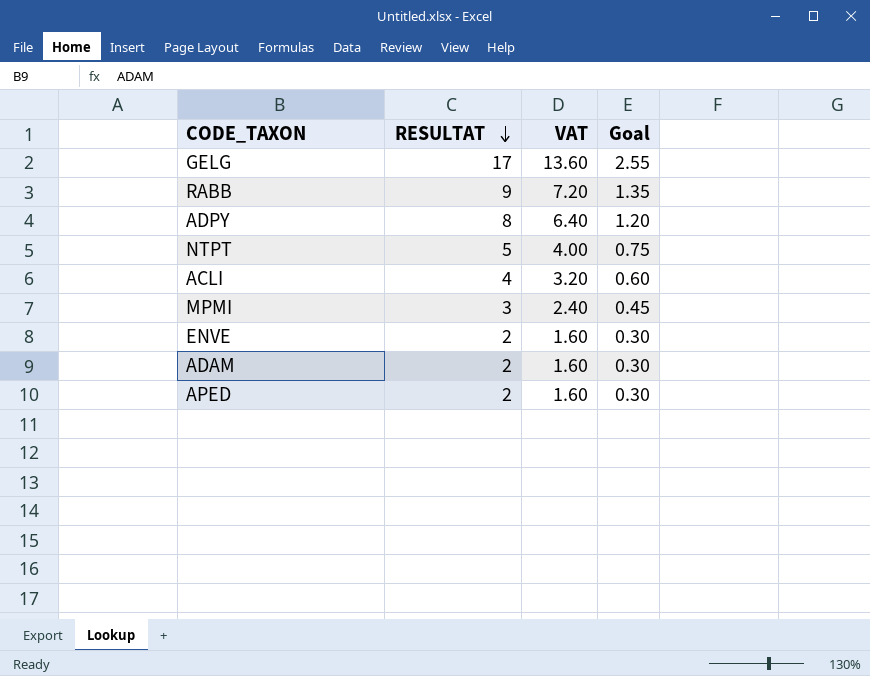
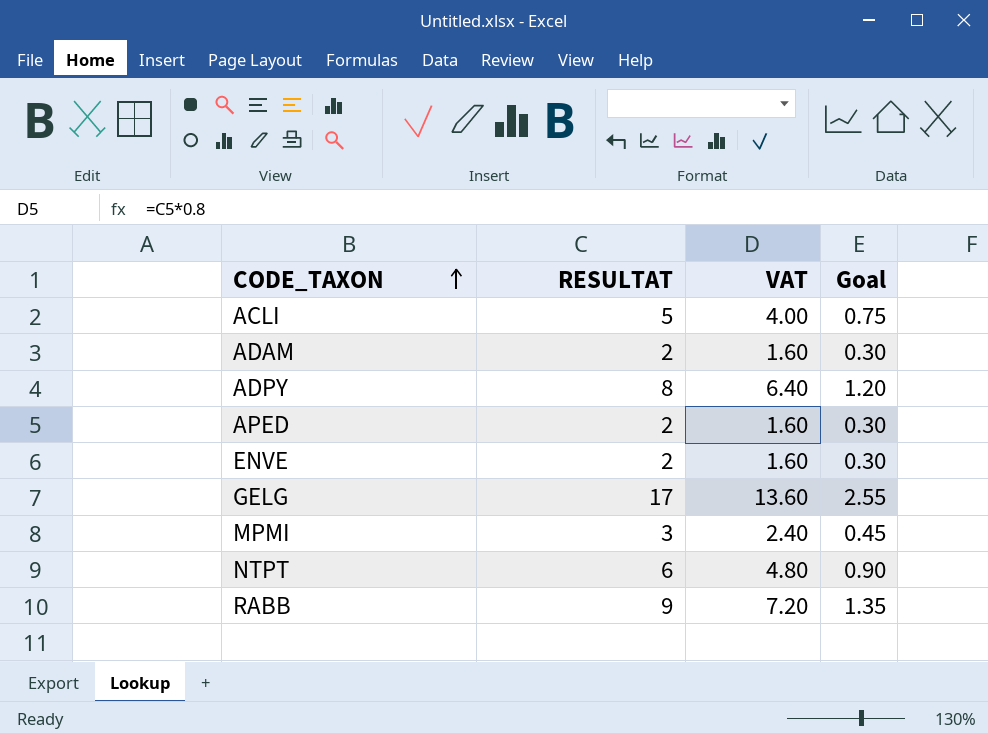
row order: RESULTAT descending -> CODE_TAXON ascending
ACLI | RESULTAT: 4 -> 5
ACLI | VAT: 3.20 -> 4.00
ACLI | Goal: 0.60 -> 0.75
NTPT | RESULTAT: 5 -> 6
NTPT | VAT: 4.00 -> 4.80
NTPT | Goal: 0.75 -> 0.90

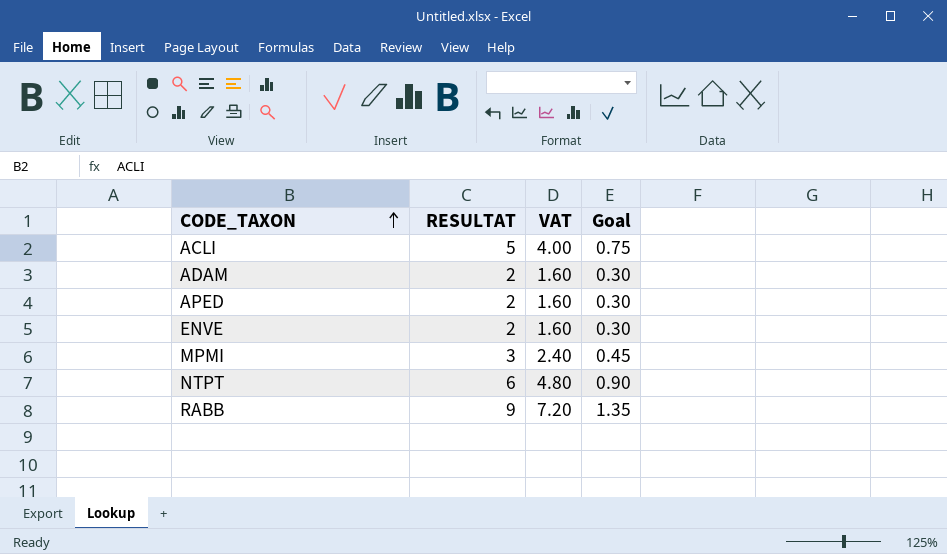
row ADPY: 8 | 6.40 | 1.20 -> none
row GELG: 17 | 13.60 | 2.55 -> none

